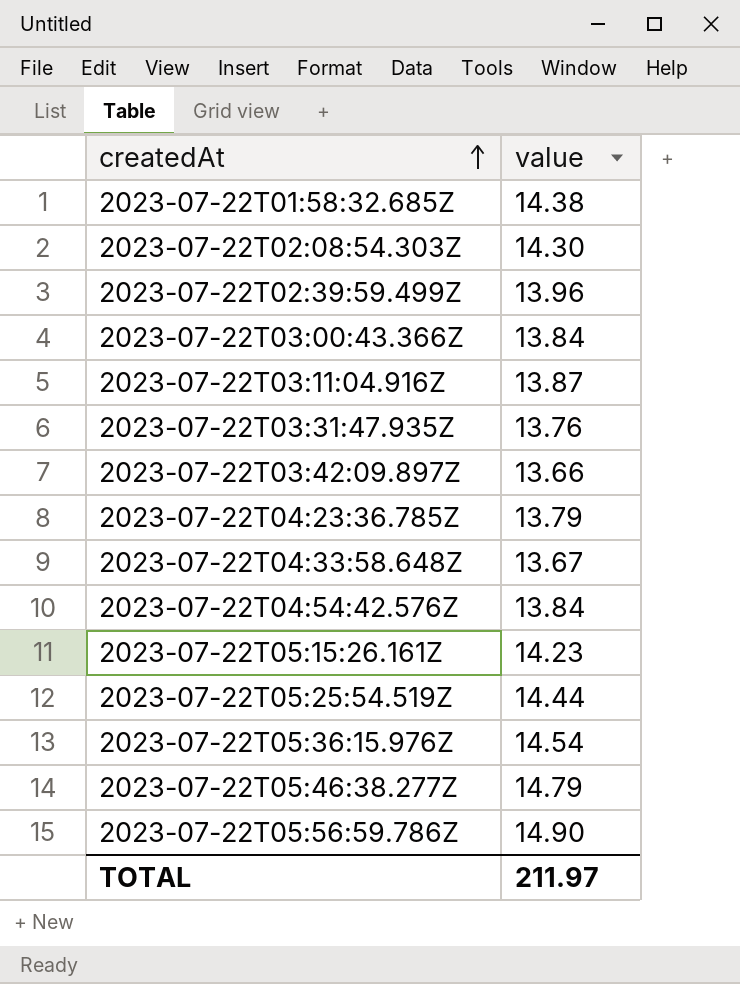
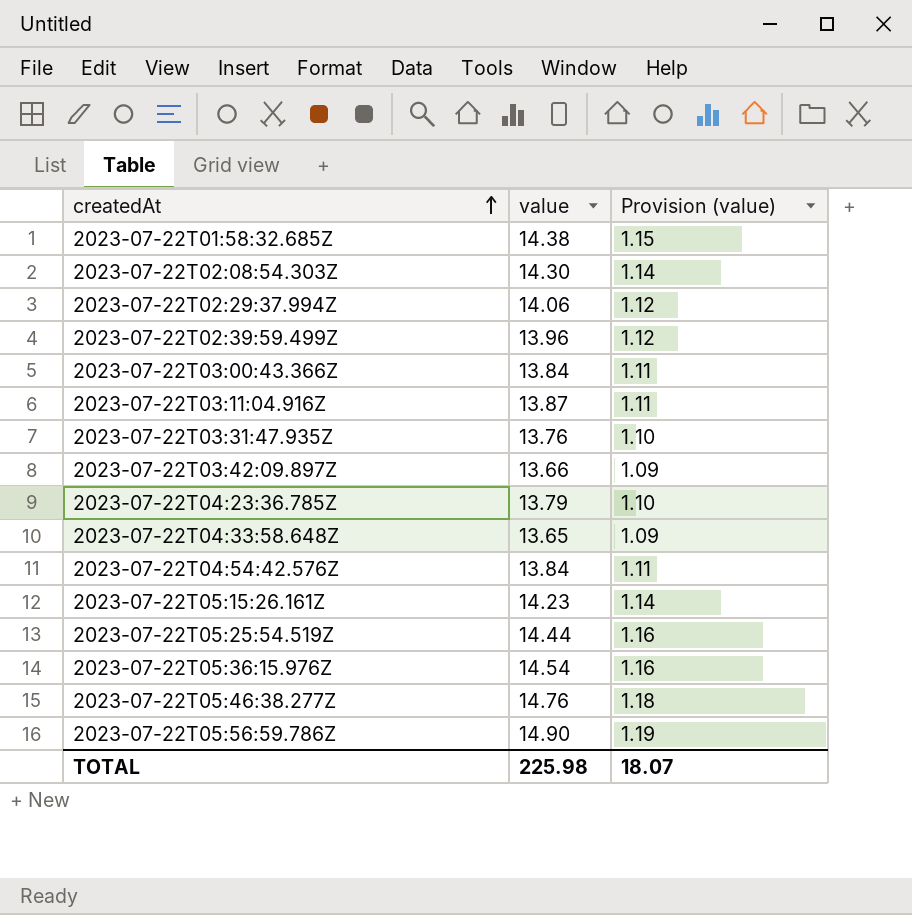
column Provision (value) | formula: none -> [value] * 0.08
row 2023-07-22T02:29:37.994Z: none -> 14.06 | 1.12
2023-07-22T04:33:58.648Z | value: 13.67 -> 13.65
2023-07-22T05:46:38.277Z | value: 14.79 -> 14.76
TOTAL | value: 211.97 -> 225.98

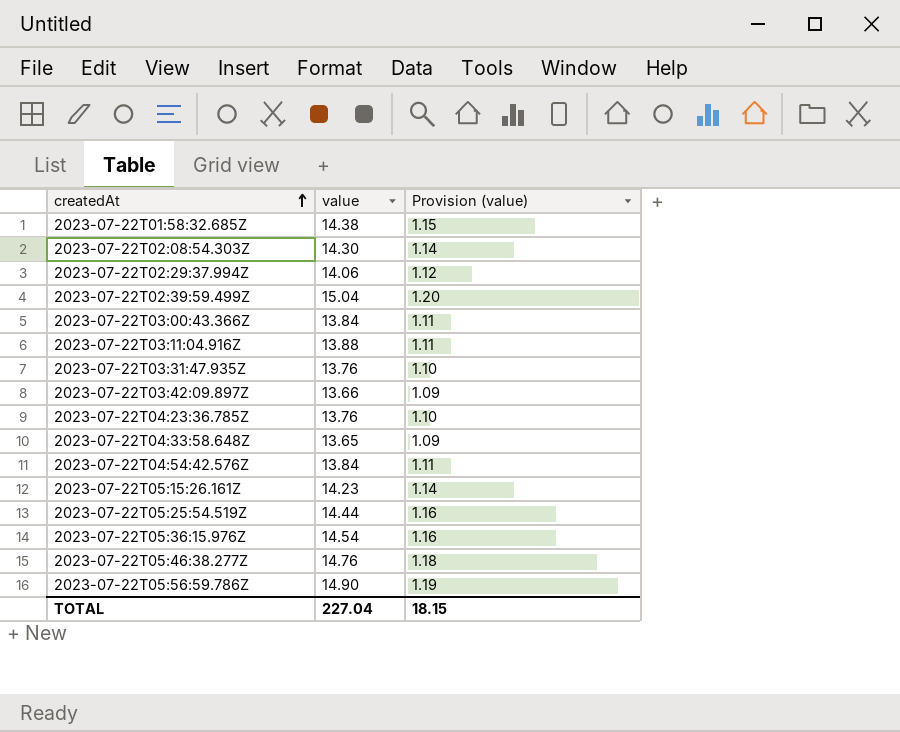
2023-07-22T02:39:59.499Z | value: 13.96 -> 15.04
2023-07-22T02:39:59.499Z | Provision (value): 1.12 -> 1.20
2023-07-22T03:11:04.916Z | value: 13.87 -> 13.88
2023-07-22T04:23:36.785Z | value: 13.79 -> 13.76
TOTAL | value: 225.98 -> 227.04
TOTAL | Provision (value): 18.07 -> 18.15

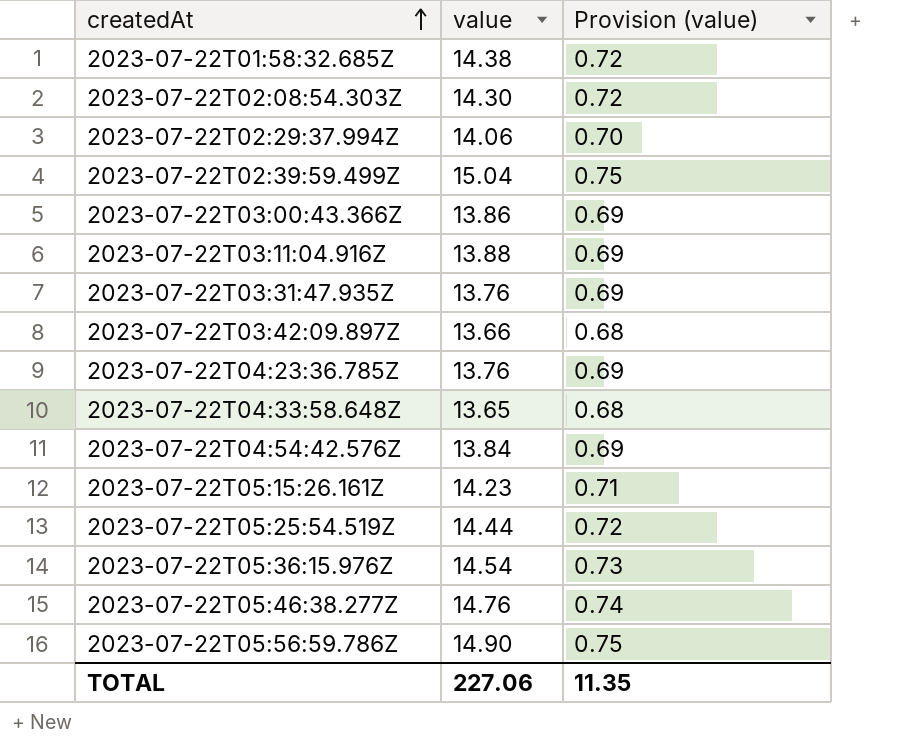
column Provision (value) | formula: [value] * 0.08 -> [value] * 0.05
2023-07-22T03:00:43.366Z | value: 13.84 -> 13.86
TOTAL | value: 227.04 -> 227.06
TOTAL | Provision (value): 18.15 -> 11.35

